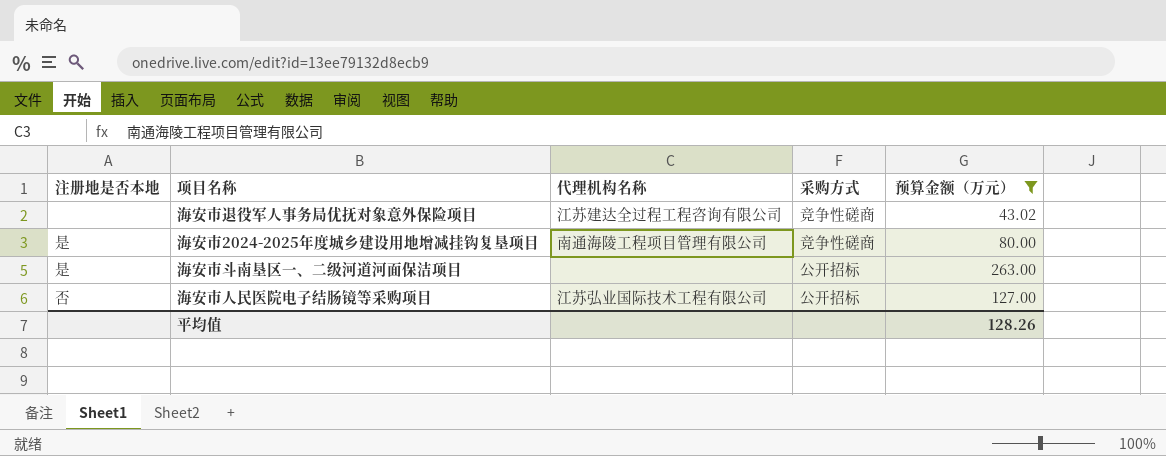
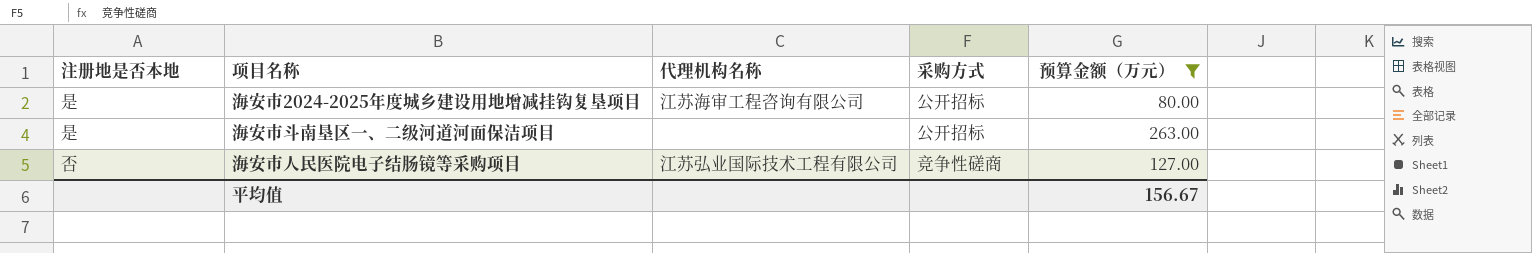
row 海安市退役军人事务局优抚对象意外保险项目: none | 江苏建达全过程工程咨询有限公司 | 竞争性磋商 | 43.02 -> none
海安市2024-2025年度城乡建设用地增减挂钩复垦项目 | 代理机构名称: 南通海陵工程项目管理有限公司 -> 江苏海审工程咨询有限公司
海安市2024-2025年度城乡建设用地增减挂钩复垦项目 | 采购方式: 竞争性磋商 -> 公开招标
海安市人民医院电子结肠镜等采购项目 | 采购方式: 公开招标 -> 竞争性磋商
平均值 | 预算金额（万元）: 128.26 -> 156.67

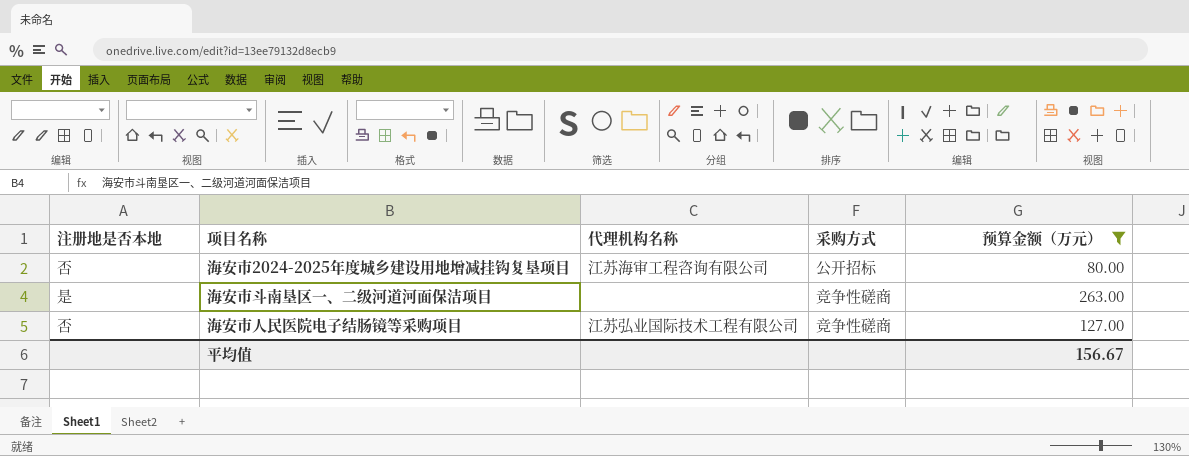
海安市2024-2025年度城乡建设用地增减挂钩复垦项目 | 注册地是否本地: 是 -> 否
海安市斗南垦区一、二级河道河面保洁项目 | 采购方式: 公开招标 -> 竞争性磋商

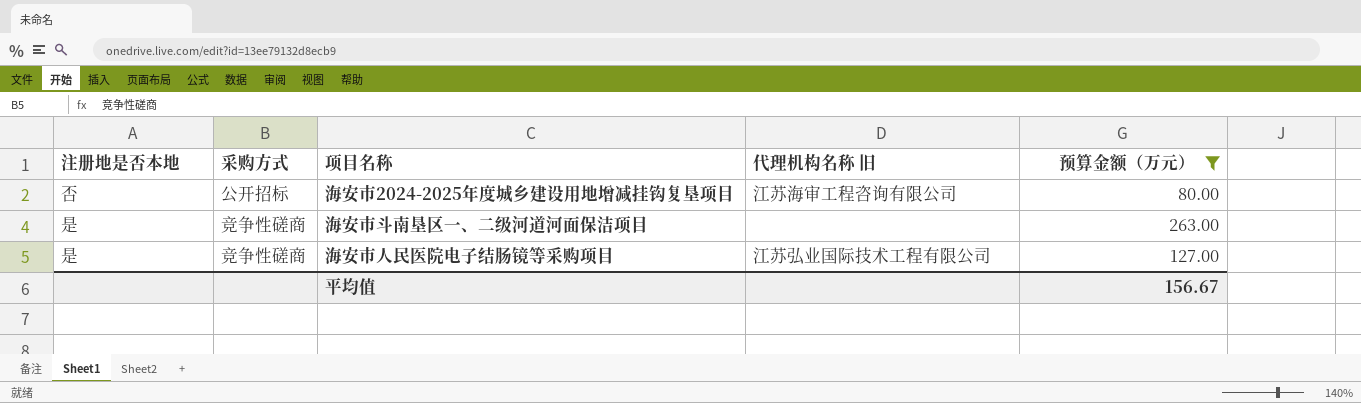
column 采购方式 | position: 4 -> 2
column name: 代理机构名称 -> 代理机构名称 旧
海安市人民医院电子结肠镜等采购项目 | 注册地是否本地: 否 -> 是

